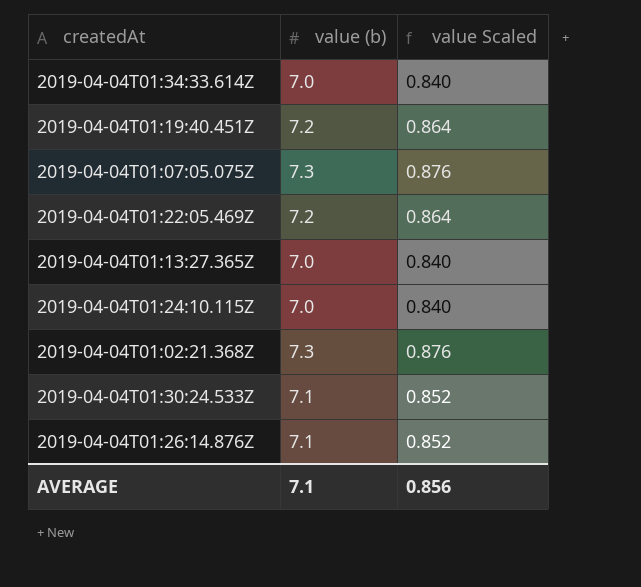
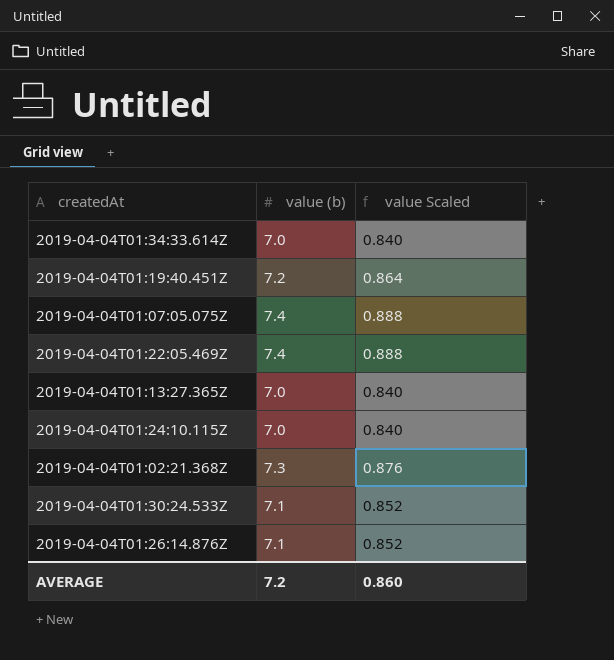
2019-04-04T01:07:05.075Z | value (b): 7.3 -> 7.4
2019-04-04T01:07:05.075Z | value Scaled: 0.876 -> 0.888
2019-04-04T01:22:05.469Z | value (b): 7.2 -> 7.4
2019-04-04T01:22:05.469Z | value Scaled: 0.864 -> 0.888
AVERAGE | value (b): 7.1 -> 7.2
AVERAGE | value Scaled: 0.856 -> 0.860

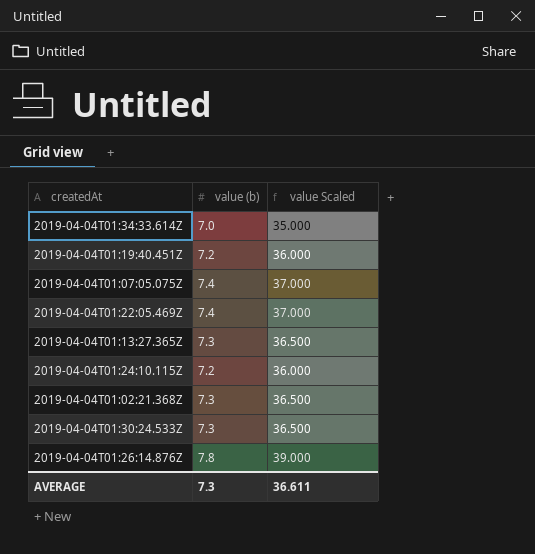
column value Scaled | formula: [value (b)] * 0.12 -> [value (b)] * 5
2019-04-04T01:13:27.365Z | value (b): 7.0 -> 7.3
2019-04-04T01:24:10.115Z | value (b): 7.0 -> 7.2
2019-04-04T01:30:24.533Z | value (b): 7.1 -> 7.3
2019-04-04T01:26:14.876Z | value (b): 7.1 -> 7.8
AVERAGE | value (b): 7.2 -> 7.3
AVERAGE | value Scaled: 0.860 -> 36.611

